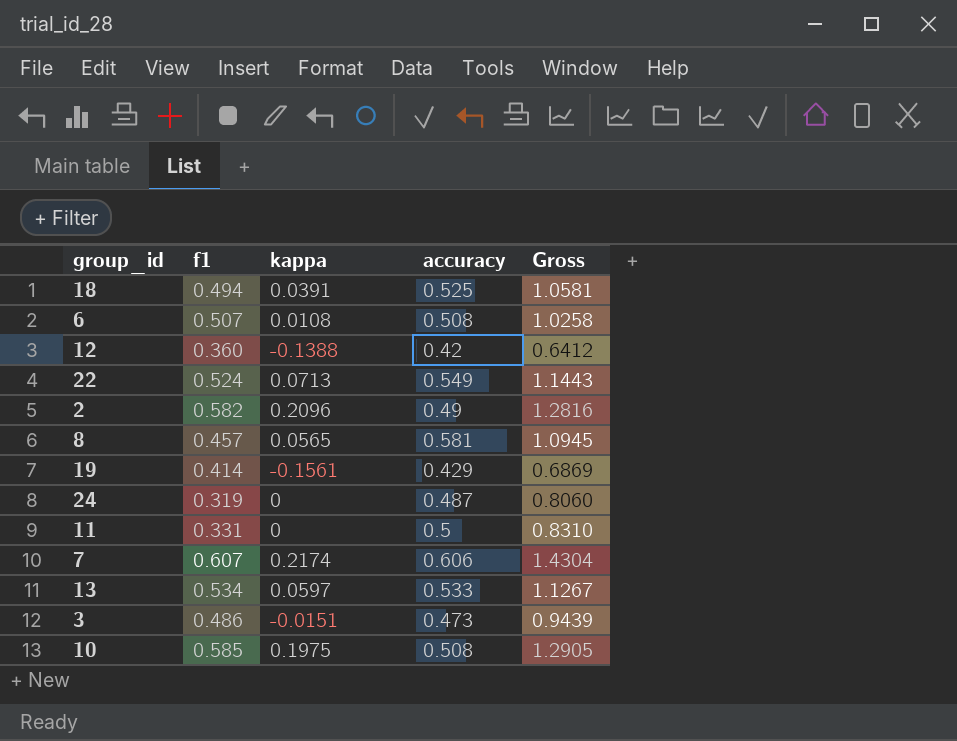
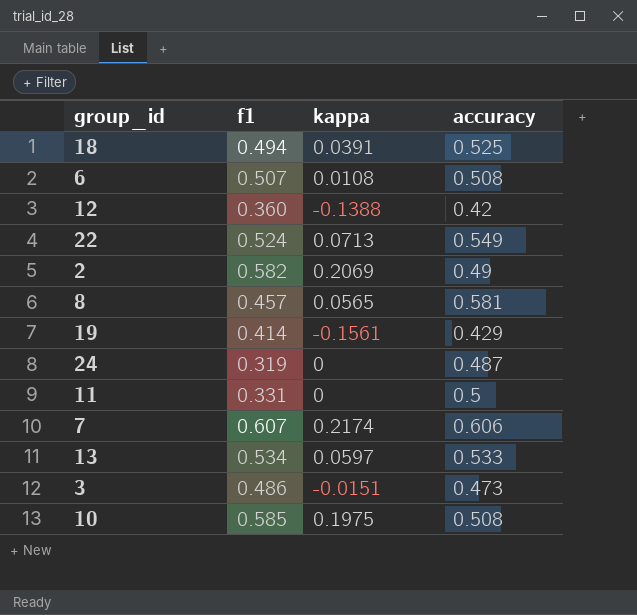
column Gross | formula: [f1] + [kappa] + [accuracy] -> none
2 | kappa: 0.2096 -> 0.2069

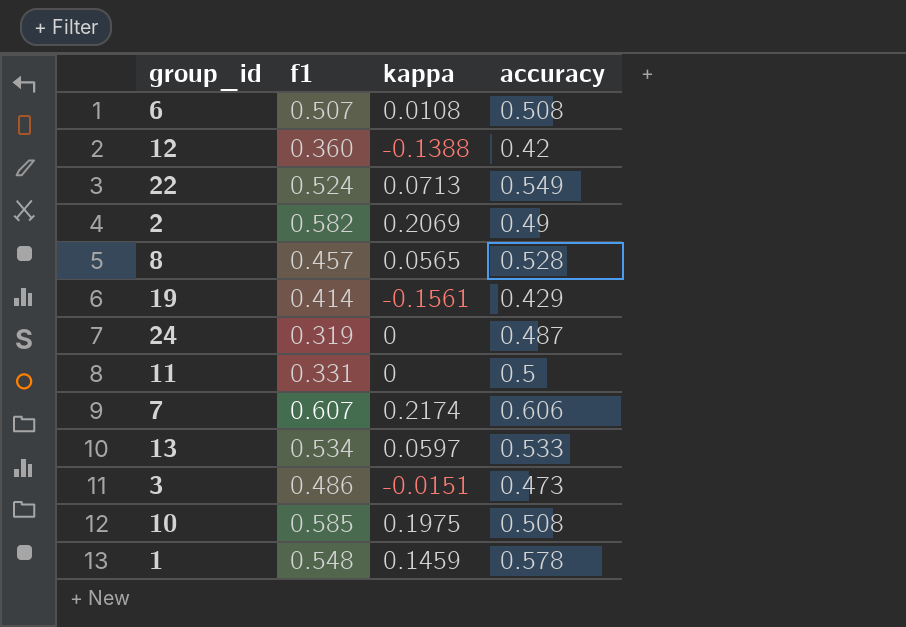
row 18: 0.494 | 0.0391 | 0.525 -> none
8 | accuracy: 0.581 -> 0.528
row 1: none -> 0.548 | 0.1459 | 0.578

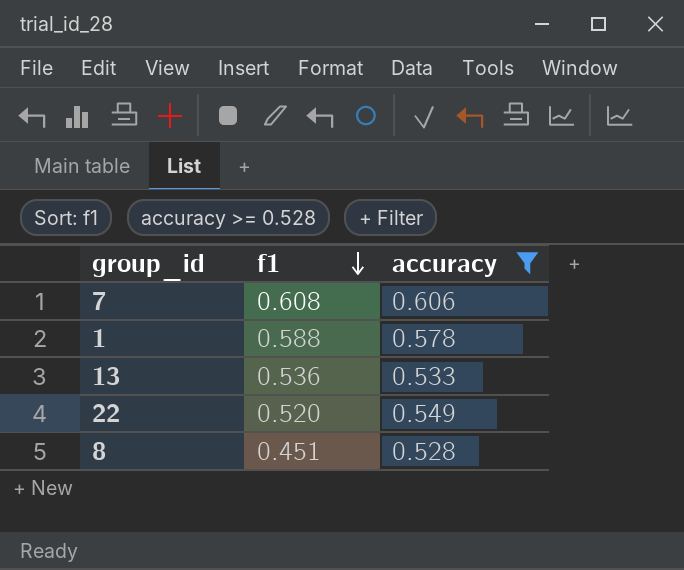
filter: none -> accuracy >= 0.528
row order: none -> f1 descending
column kappa | position: 3 -> none
7 | f1: 0.607 -> 0.608
1 | f1: 0.548 -> 0.588
13 | f1: 0.534 -> 0.536
22 | f1: 0.524 -> 0.520
8 | f1: 0.457 -> 0.451

